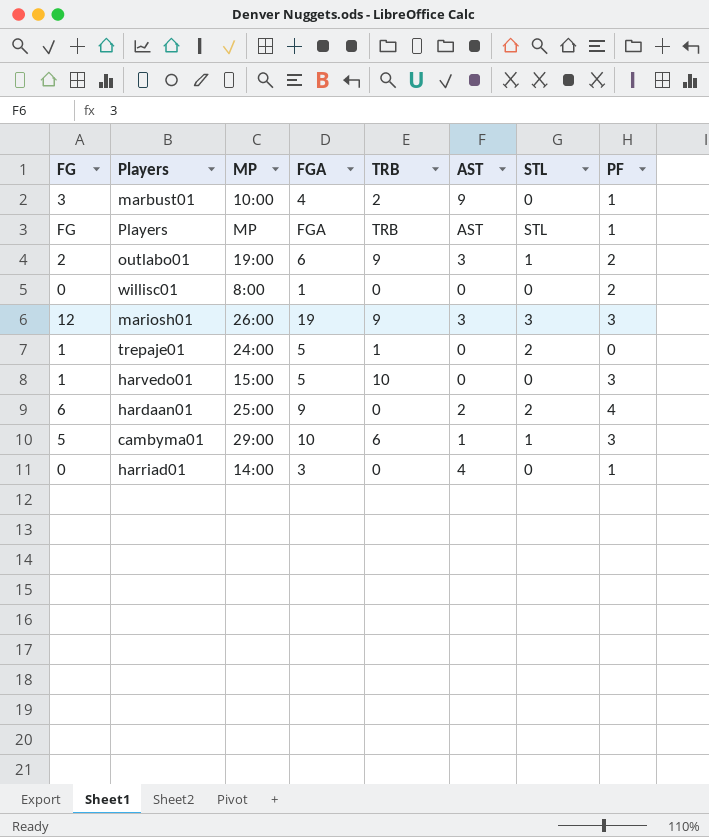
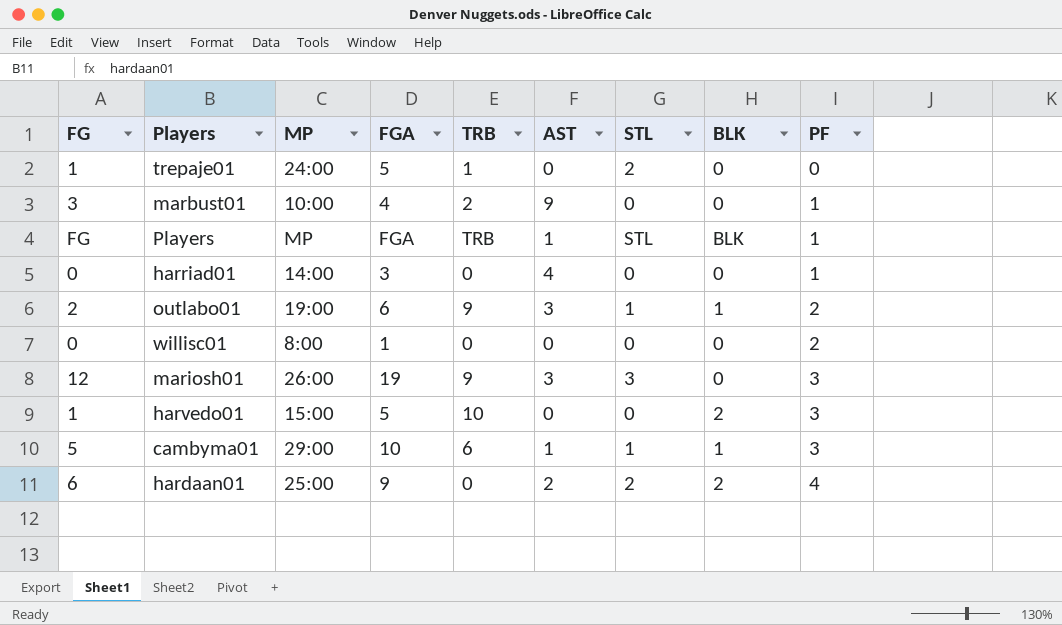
row order: none -> PF ascending
column BLK | position: none -> 8
Players | AST: AST -> 1

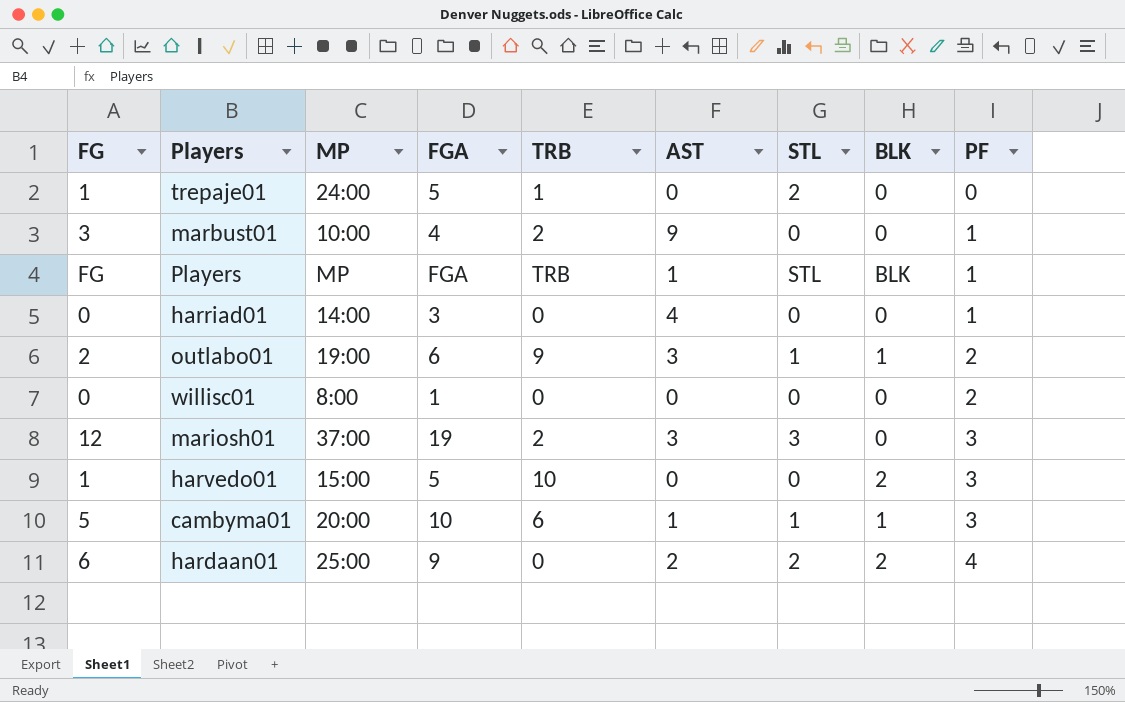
mariosh01 | MP: 26:00 -> 37:00
mariosh01 | TRB: 9 -> 2
cambyma01 | MP: 29:00 -> 20:00

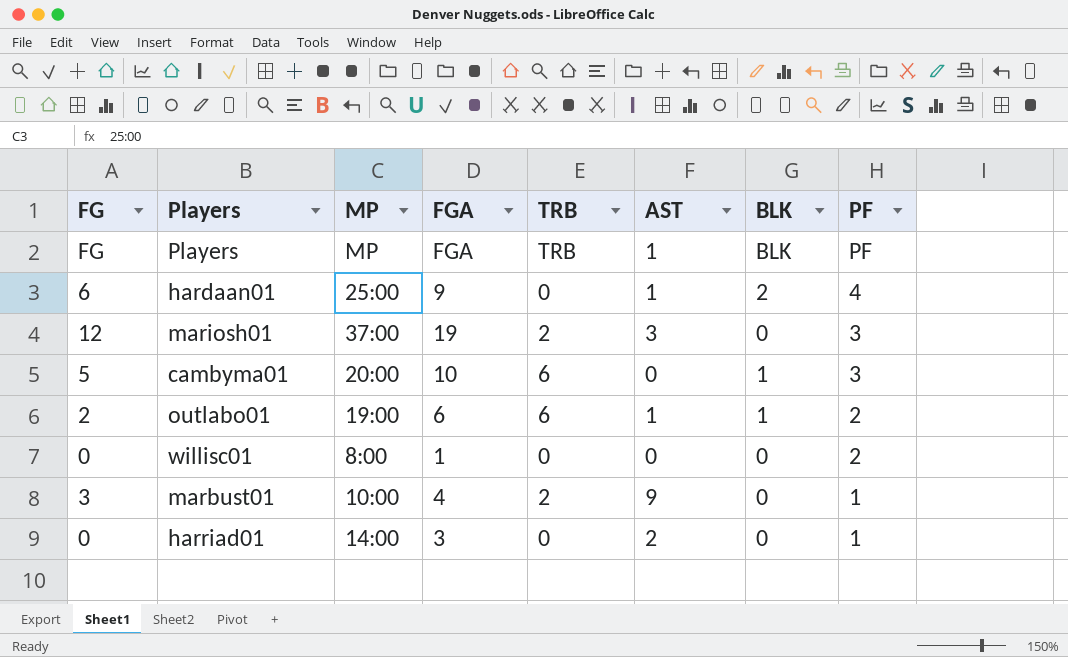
row order: PF ascending -> PF descending
column STL | position: 7 -> none
row trepaje01: 1 | 24:00 | 5 | 1 | 0 | 2 | 0 | 0 -> none
row harvedo01: 1 | 15:00 | 5 | 10 | 0 | 0 | 2 | 3 -> none
Players | PF: 1 -> PF
hardaan01 | AST: 2 -> 1
cambyma01 | AST: 1 -> 0
outlabo01 | TRB: 9 -> 6
outlabo01 | AST: 3 -> 1
harriad01 | AST: 4 -> 2

